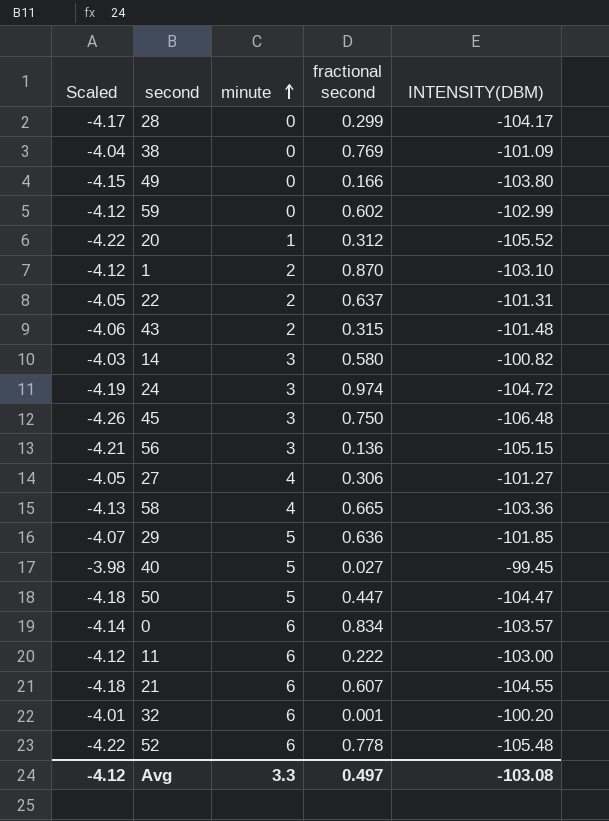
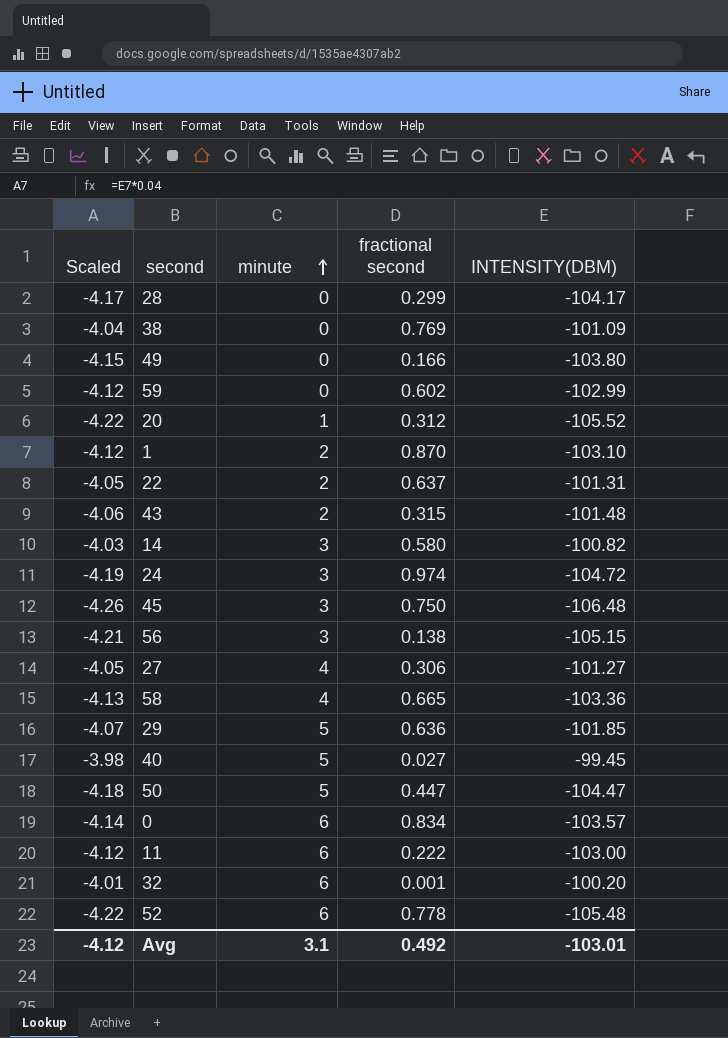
row 21: -4.18 | 6 | 0.607 | -104.55 -> none
56 | fractional second: 0.136 -> 0.138
Avg | minute: 3.3 -> 3.1
Avg | fractional second: 0.497 -> 0.492
Avg | INTENSITY(DBM): -103.08 -> -103.01

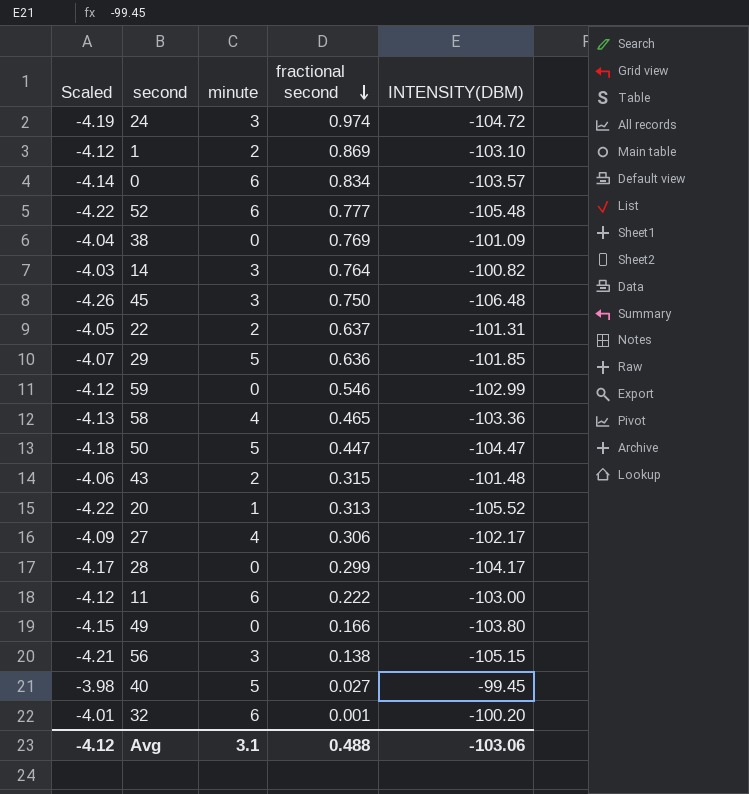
row order: minute ascending -> fractional second descending
1 | fractional second: 0.870 -> 0.869
52 | fractional second: 0.778 -> 0.777
14 | fractional second: 0.580 -> 0.764
59 | fractional second: 0.602 -> 0.546
58 | fractional second: 0.665 -> 0.465
20 | fractional second: 0.312 -> 0.313
27 | Scaled: -4.05 -> -4.09
27 | INTENSITY(DBM): -101.27 -> -102.17
Avg | fractional second: 0.492 -> 0.488
Avg | INTENSITY(DBM): -103.01 -> -103.06

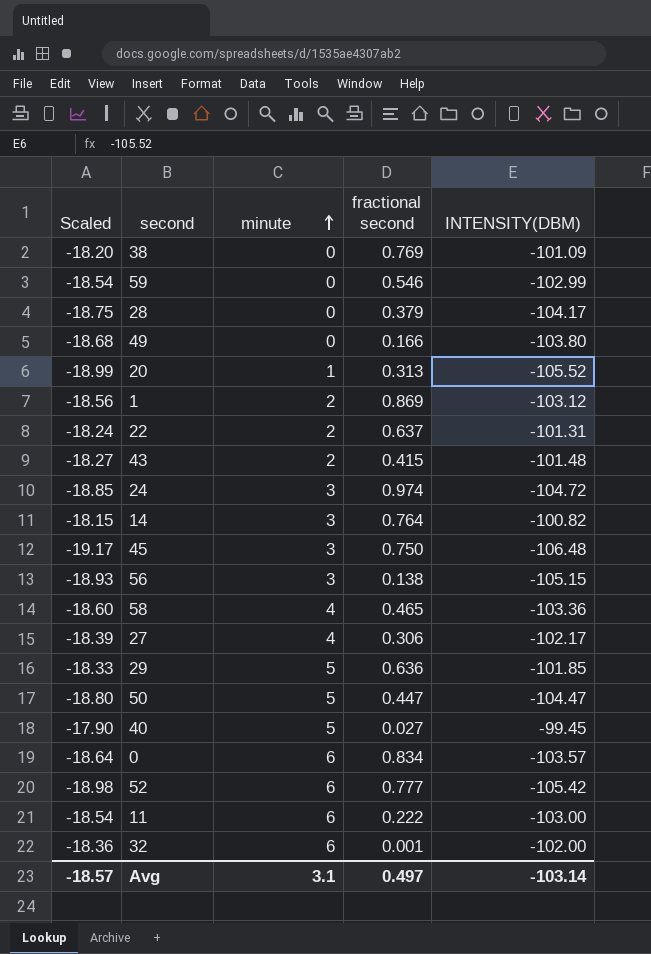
row order: fractional second descending -> minute ascending
column Scaled | formula: [INTENSITY(DBM)] * 0.04 -> [INTENSITY(DBM)] * 0.18
28 | fractional second: 0.299 -> 0.379
1 | INTENSITY(DBM): -103.10 -> -103.12
43 | fractional second: 0.315 -> 0.415
52 | INTENSITY(DBM): -105.48 -> -105.42
32 | INTENSITY(DBM): -100.20 -> -102.00
Avg | Scaled: -4.12 -> -18.57
Avg | fractional second: 0.488 -> 0.497
Avg | INTENSITY(DBM): -103.06 -> -103.14

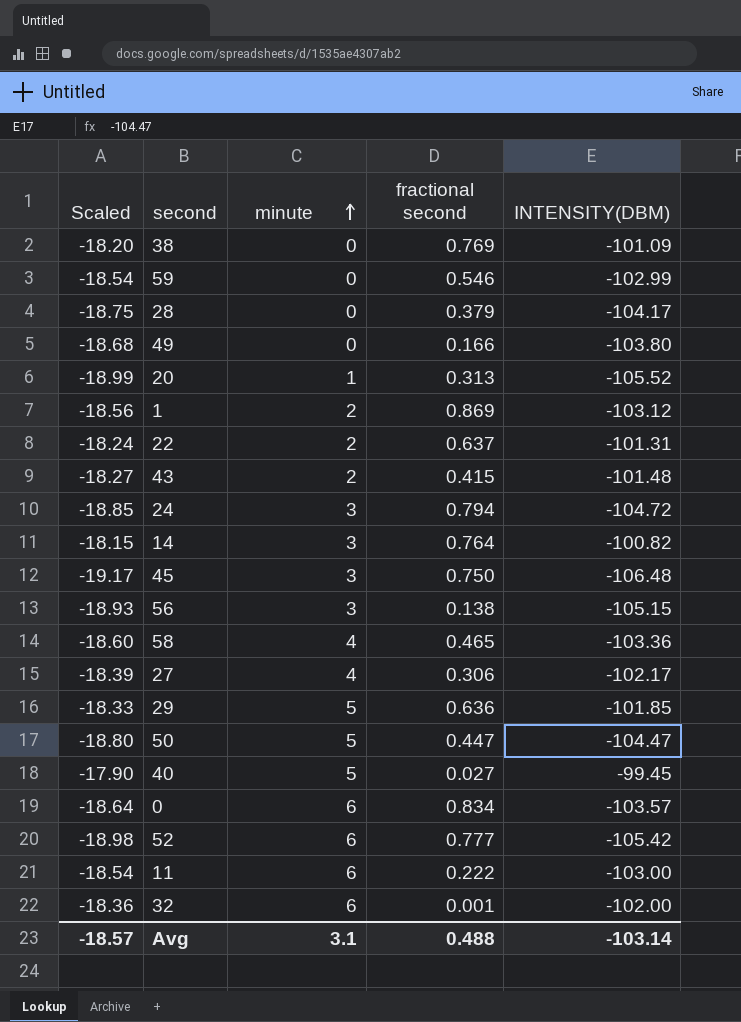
24 | fractional second: 0.974 -> 0.794
Avg | fractional second: 0.497 -> 0.488

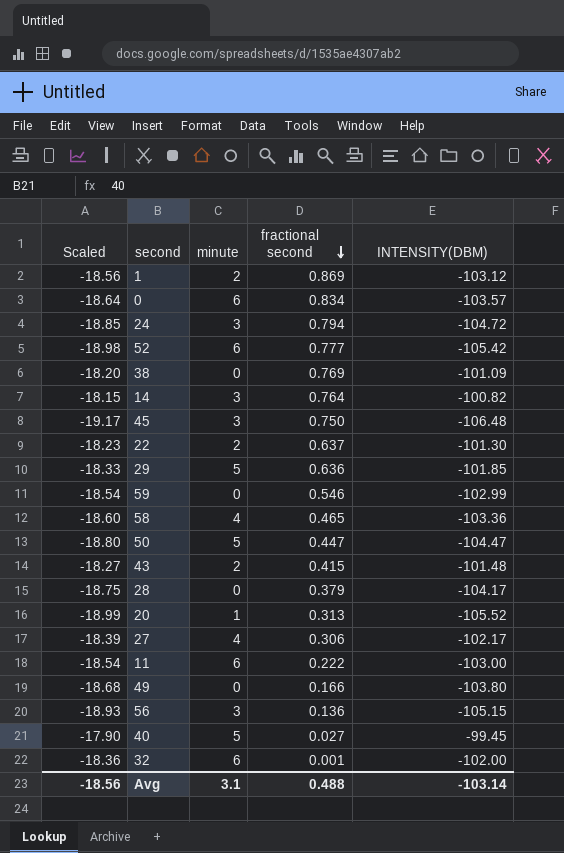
row order: minute ascending -> fractional second descending
22 | Scaled: -18.24 -> -18.23
22 | INTENSITY(DBM): -101.31 -> -101.30
56 | fractional second: 0.138 -> 0.136
Avg | Scaled: -18.57 -> -18.56

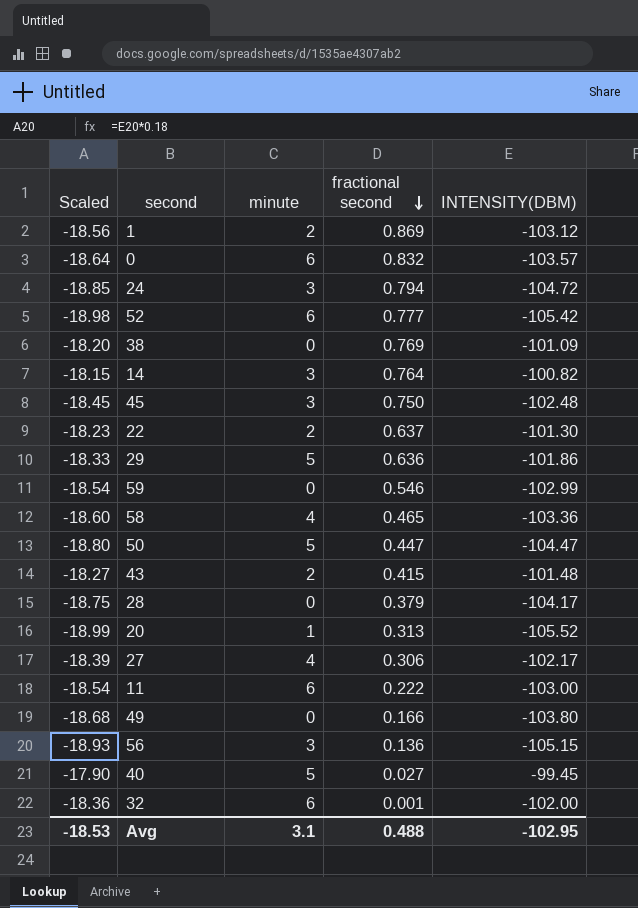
0 | fractional second: 0.834 -> 0.832
45 | Scaled: -19.17 -> -18.45
45 | INTENSITY(DBM): -106.48 -> -102.48
29 | INTENSITY(DBM): -101.85 -> -101.86
Avg | Scaled: -18.56 -> -18.53
Avg | INTENSITY(DBM): -103.14 -> -102.95

